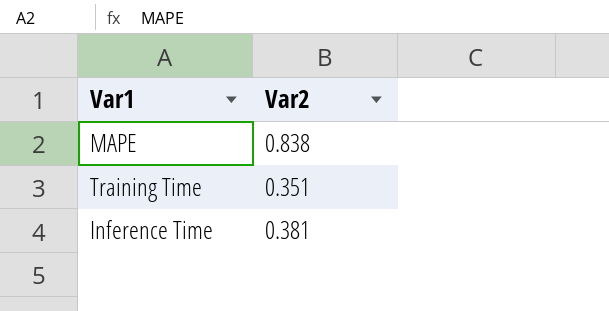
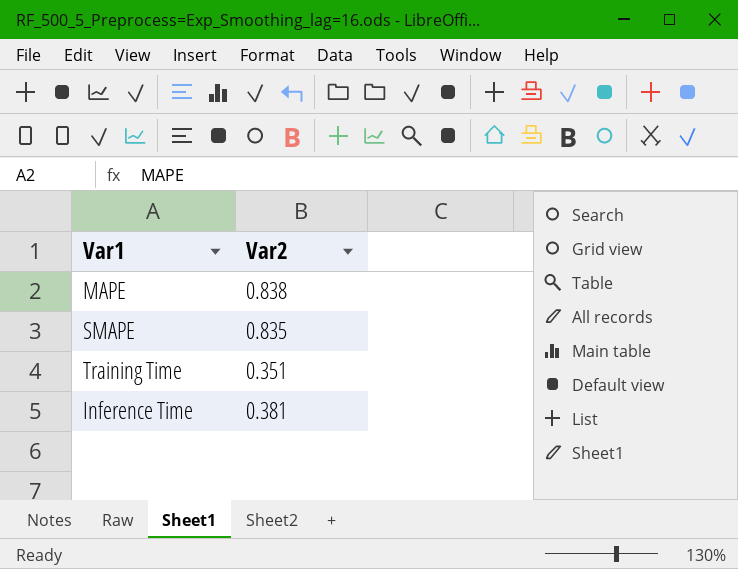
row SMAPE: none -> 0.835

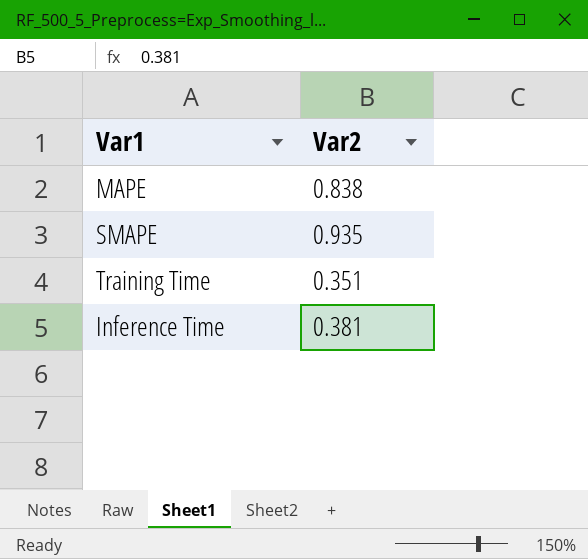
SMAPE | Var2: 0.835 -> 0.935

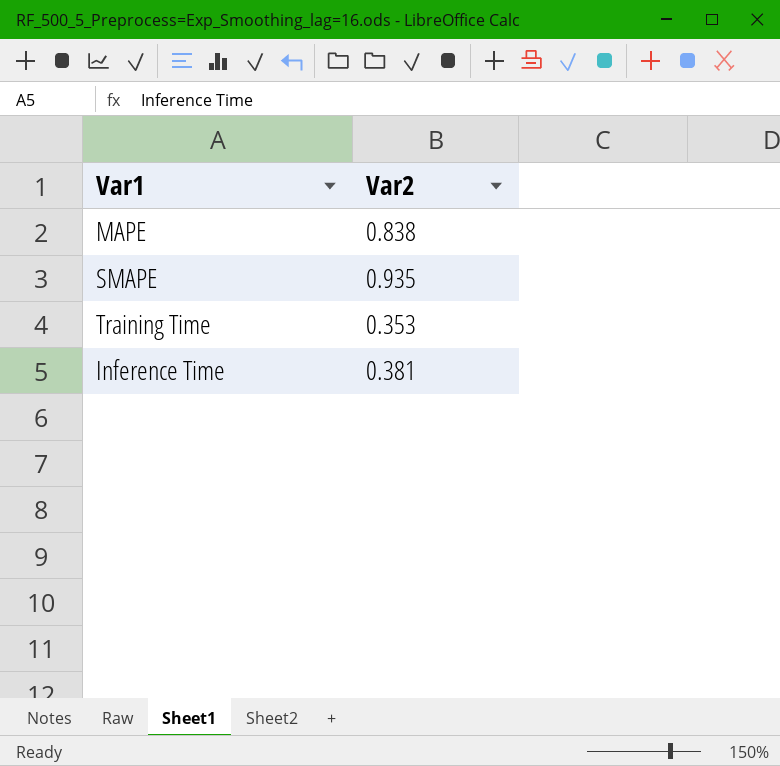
Training Time | Var2: 0.351 -> 0.353

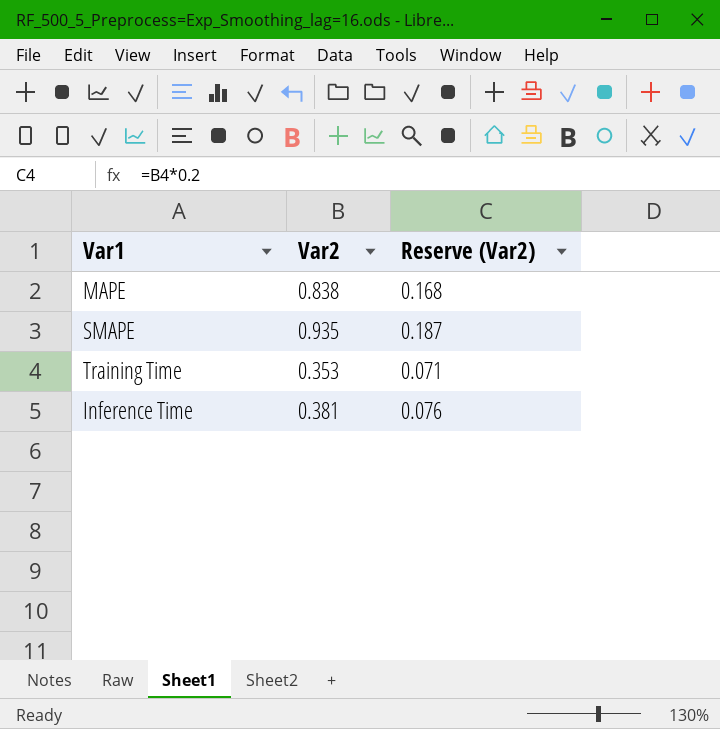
column Reserve (Var2) | formula: none -> [Var2] * 0.2

